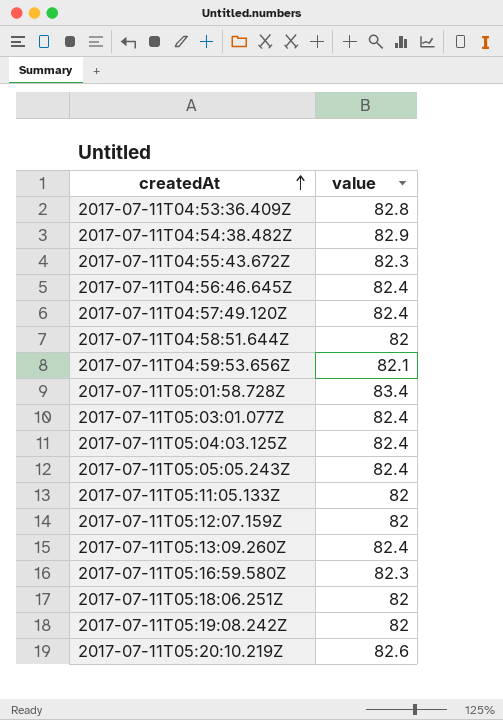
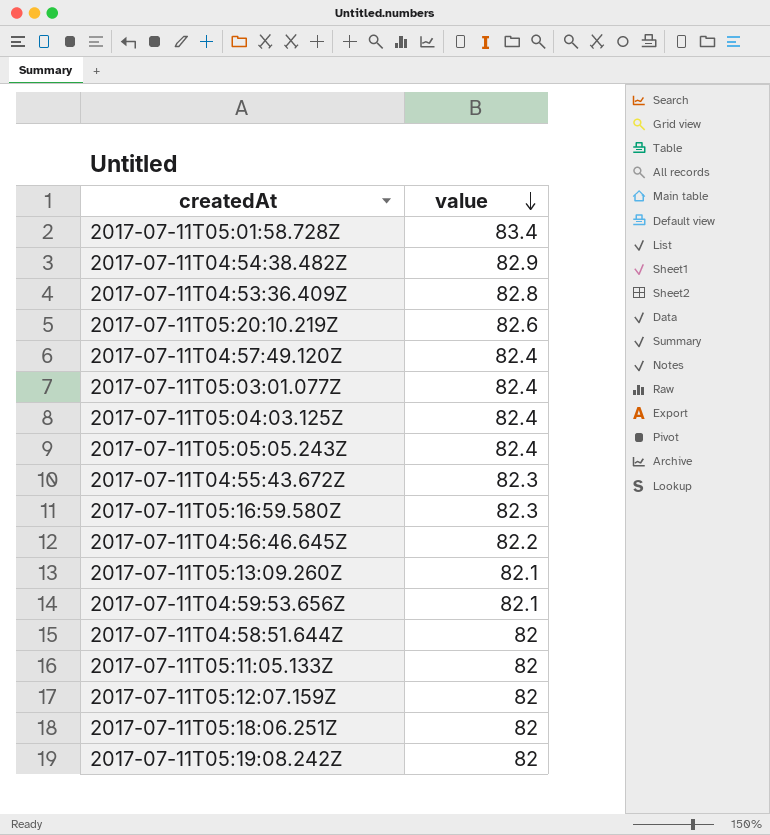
row order: createdAt ascending -> value descending
2017-07-11T04:56:46.645Z | value: 82.4 -> 82.2
2017-07-11T05:13:09.260Z | value: 82.4 -> 82.1

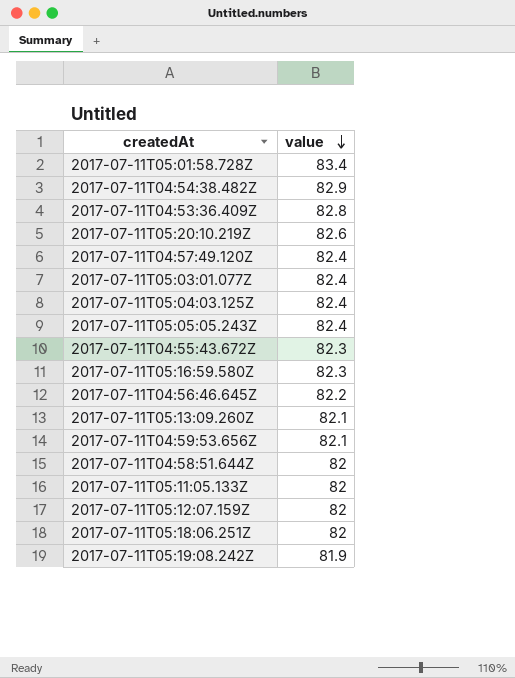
2017-07-11T05:19:08.242Z | value: 82 -> 81.9

